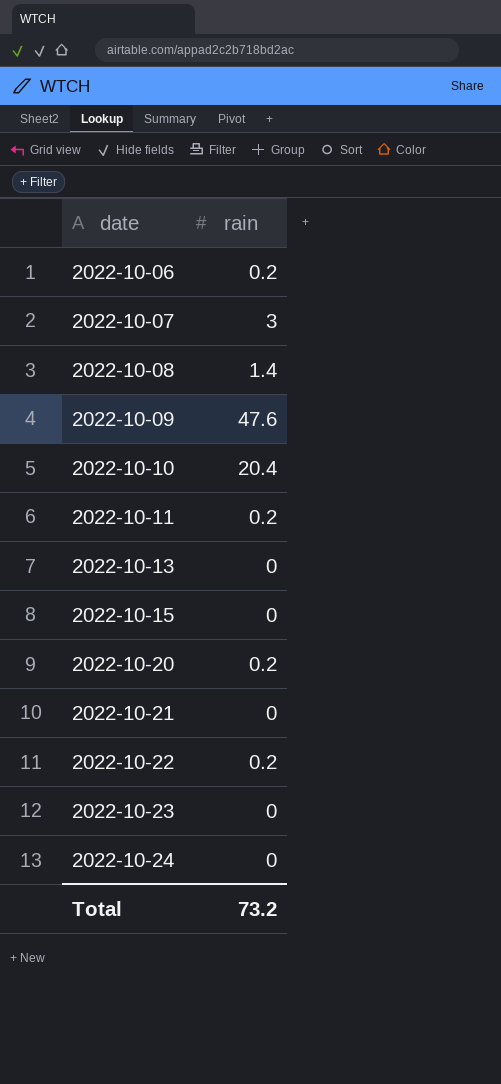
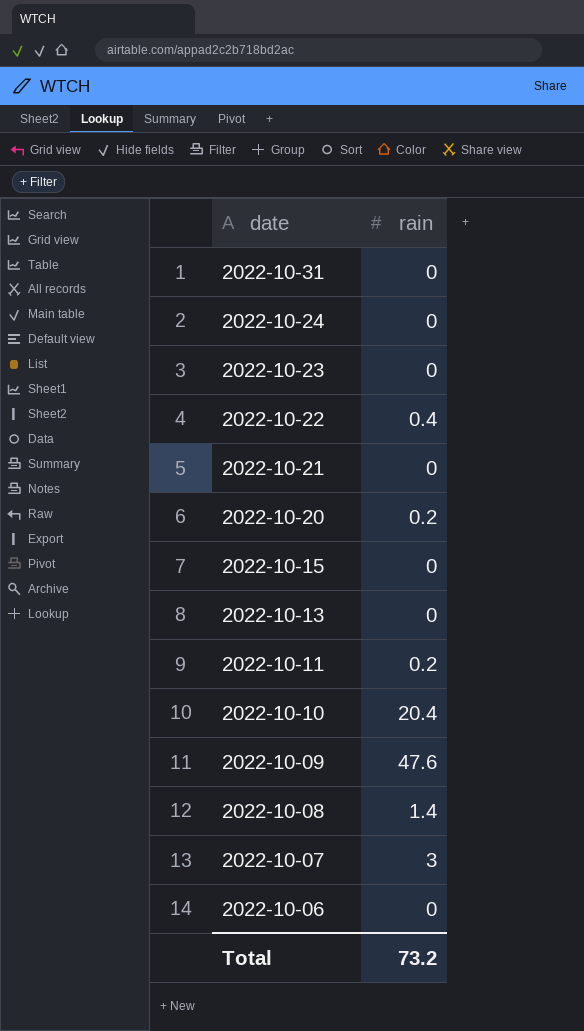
row order: date ascending -> date descending
row 2022-10-31: none -> 0
2022-10-22 | rain: 0.2 -> 0.4
2022-10-06 | rain: 0.2 -> 0

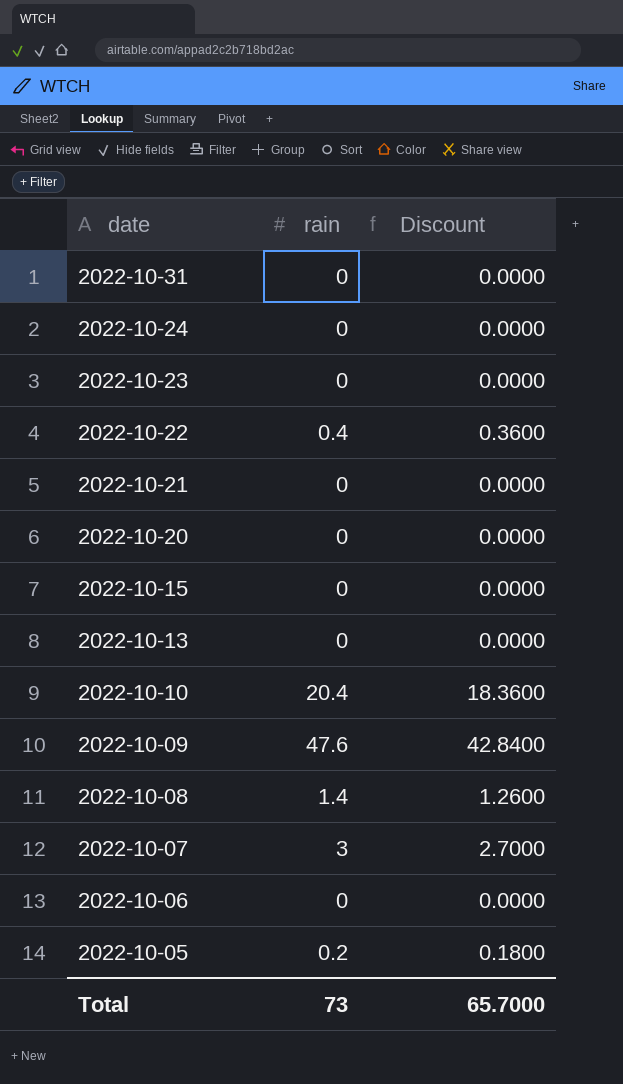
column Discount | formula: none -> [rain] * 0.9
row 2022-10-11: 0.2 -> none
2022-10-20 | rain: 0.2 -> 0
row 2022-10-05: none -> 0.2 | 0.1800
Total | rain: 73.2 -> 73

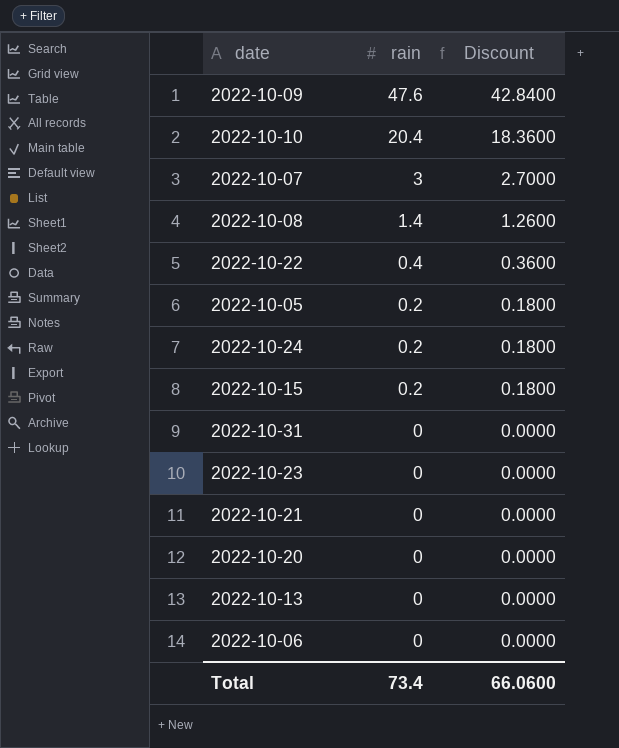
row order: date descending -> rain descending
2022-10-24 | rain: 0 -> 0.2
2022-10-24 | Discount: 0.0000 -> 0.1800
2022-10-15 | rain: 0 -> 0.2
2022-10-15 | Discount: 0.0000 -> 0.1800
Total | rain: 73 -> 73.4
Total | Discount: 65.7000 -> 66.0600

